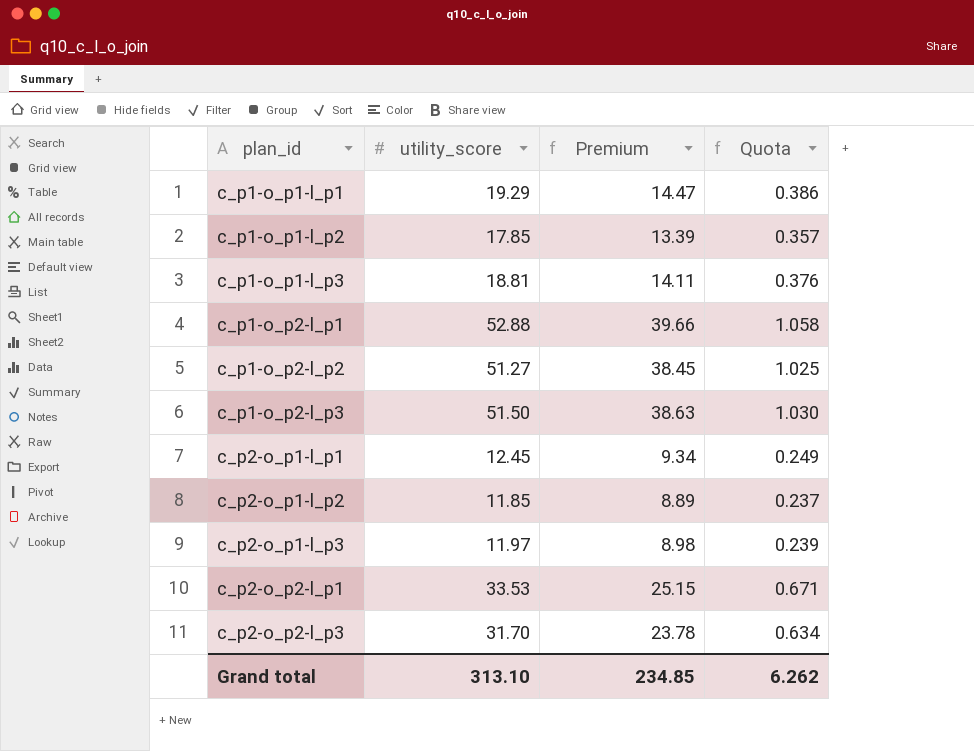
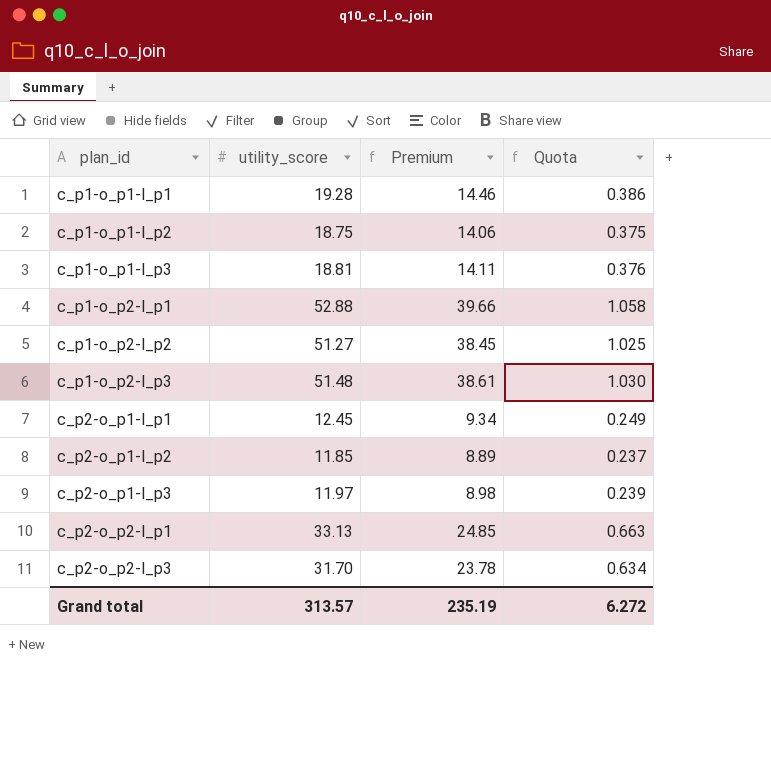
c_p1-o_p1-l_p1 | utility_score: 19.29 -> 19.28
c_p1-o_p1-l_p1 | Premium: 14.47 -> 14.46
c_p1-o_p1-l_p2 | utility_score: 17.85 -> 18.75
c_p1-o_p1-l_p2 | Premium: 13.39 -> 14.06
c_p1-o_p1-l_p2 | Quota: 0.357 -> 0.375
c_p1-o_p2-l_p3 | utility_score: 51.50 -> 51.48
c_p1-o_p2-l_p3 | Premium: 38.63 -> 38.61
c_p2-o_p2-l_p1 | utility_score: 33.53 -> 33.13
c_p2-o_p2-l_p1 | Premium: 25.15 -> 24.85
c_p2-o_p2-l_p1 | Quota: 0.671 -> 0.663
Grand total | utility_score: 313.10 -> 313.57
Grand total | Premium: 234.85 -> 235.19
Grand total | Quota: 6.262 -> 6.272

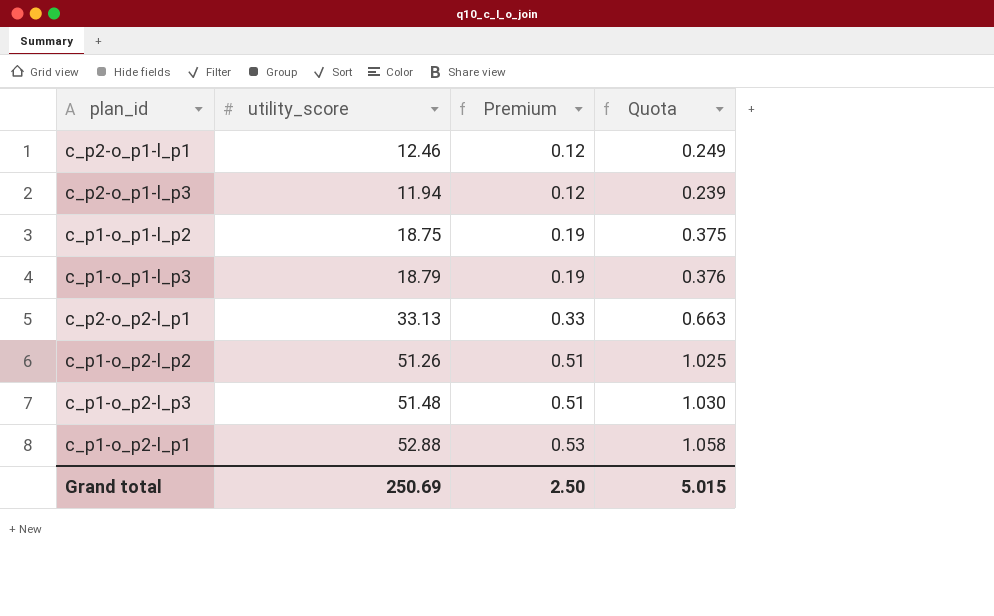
row order: plan_id ascending -> Premium ascending
column Premium | formula: [utility_score] * 0.75 -> [utility_score] * 0.01
row c_p1-o_p1-l_p1: 19.28 | 14.46 | 0.386 -> none
row c_p2-o_p1-l_p2: 11.85 | 8.89 | 0.237 -> none
row c_p2-o_p2-l_p3: 31.70 | 23.78 | 0.634 -> none
c_p2-o_p1-l_p1 | utility_score: 12.45 -> 12.46
c_p2-o_p1-l_p3 | utility_score: 11.97 -> 11.94
c_p1-o_p1-l_p3 | utility_score: 18.81 -> 18.79
c_p1-o_p2-l_p2 | utility_score: 51.27 -> 51.26
Grand total | utility_score: 313.57 -> 250.69
Grand total | Premium: 235.19 -> 2.50
Grand total | Quota: 6.272 -> 5.015

